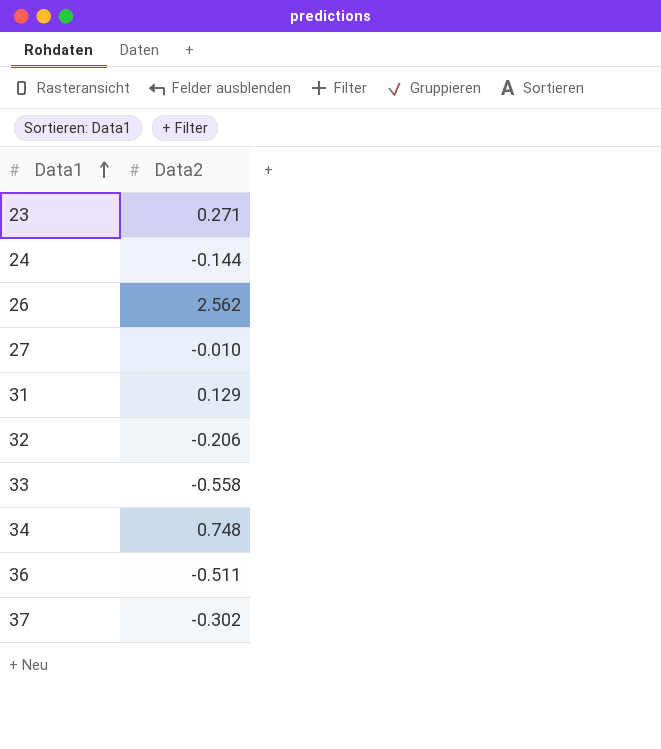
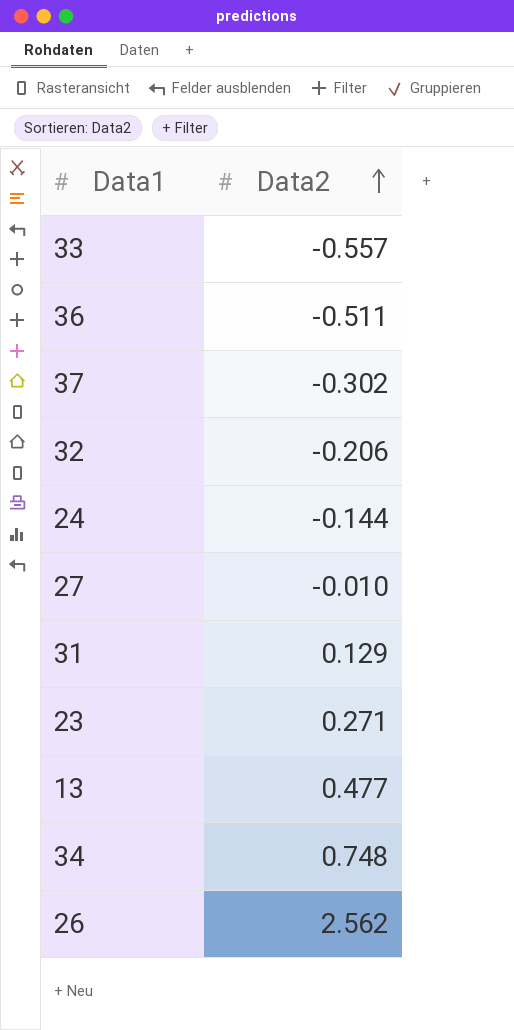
row order: Data1 ascending -> Data2 ascending
33 | Data2: -0.558 -> -0.557
row 13: none -> 0.477

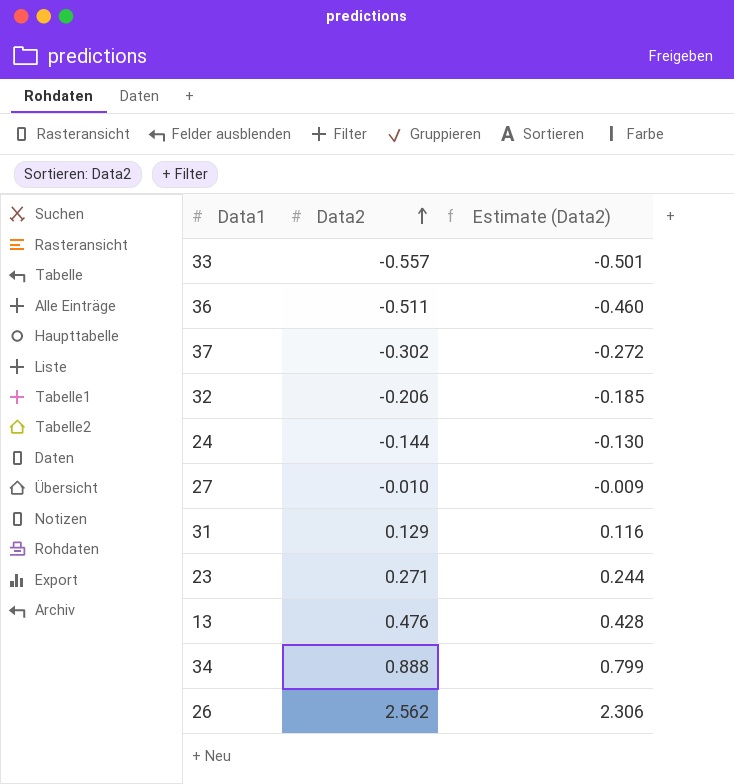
column Estimate (Data2) | formula: none -> [Data2] * 0.9
13 | Data2: 0.477 -> 0.476
34 | Data2: 0.748 -> 0.888

